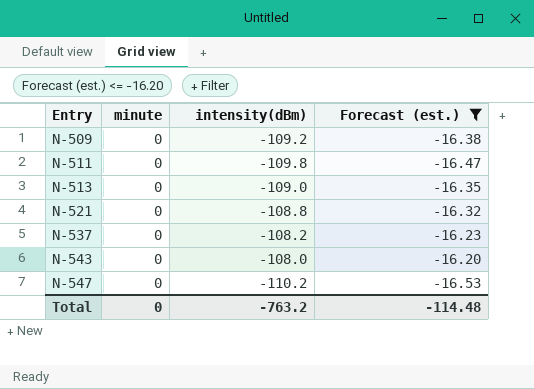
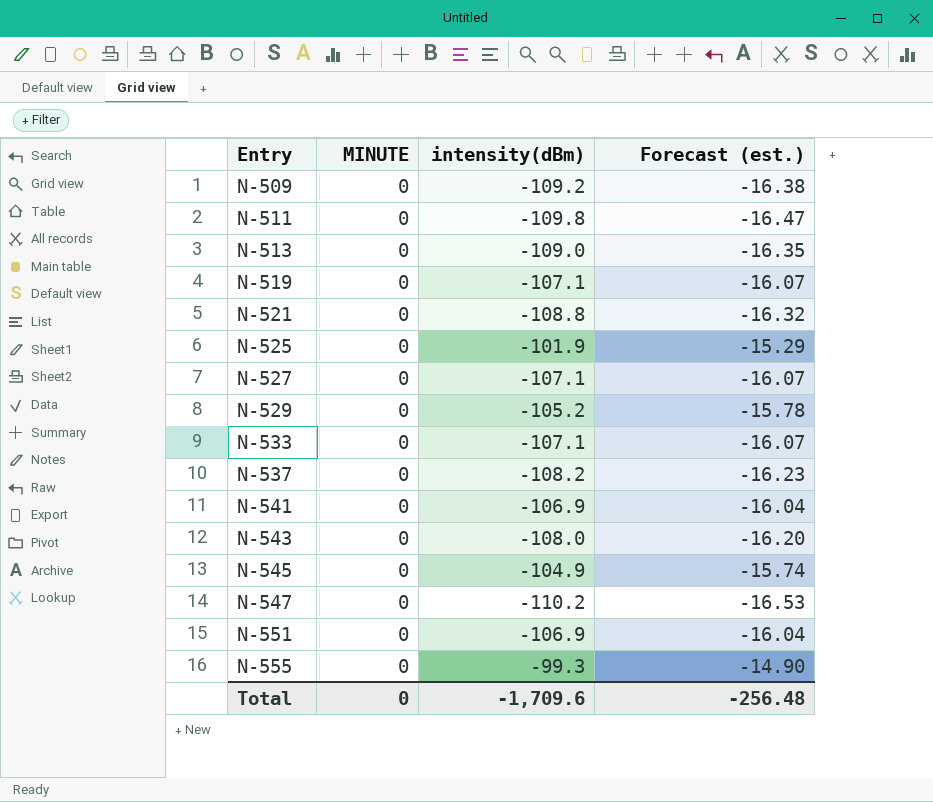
filter: Forecast (est.) <= -16.20 -> none
column name: minute -> MINUTE
Total | intensity(dBm): -763.2 -> -1,709.6
Total | Forecast (est.): -114.48 -> -256.48

